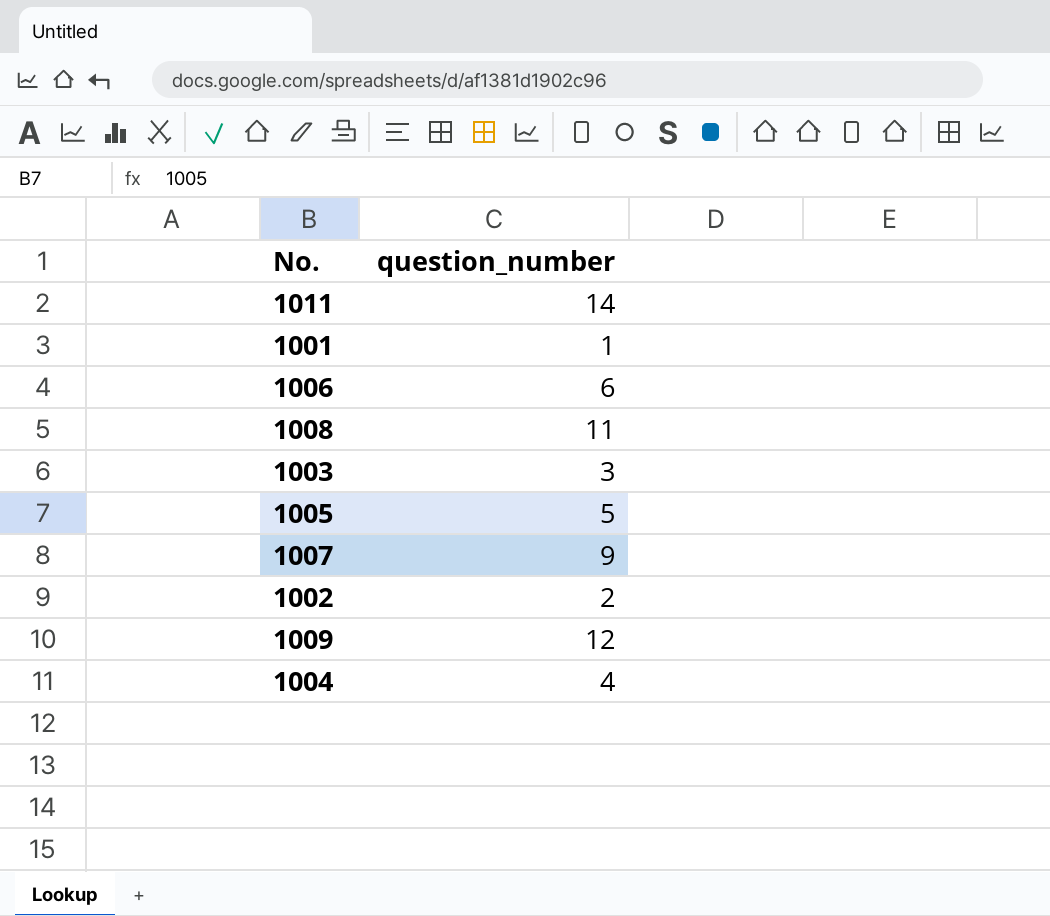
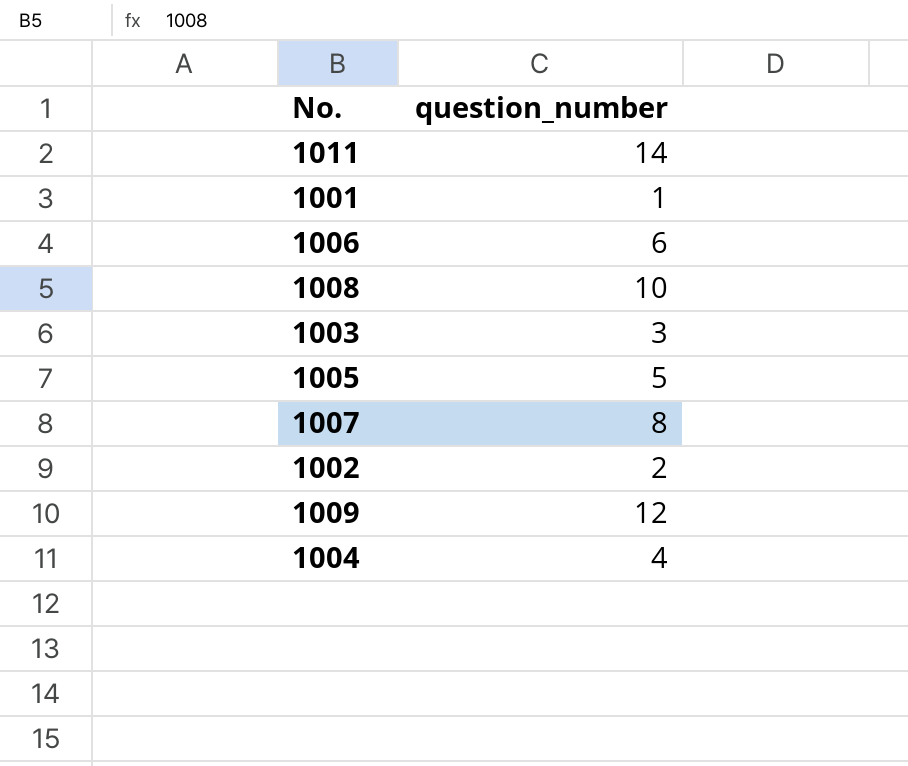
1008 | question_number: 11 -> 10
1007 | question_number: 9 -> 8

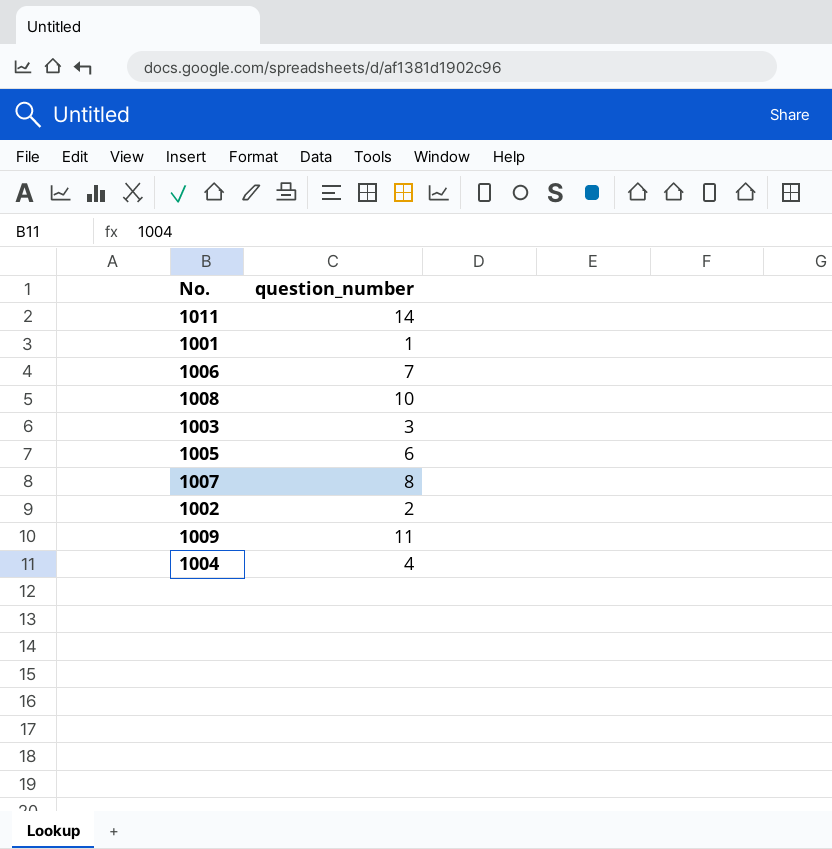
1006 | question_number: 6 -> 7
1005 | question_number: 5 -> 6
1009 | question_number: 12 -> 11

